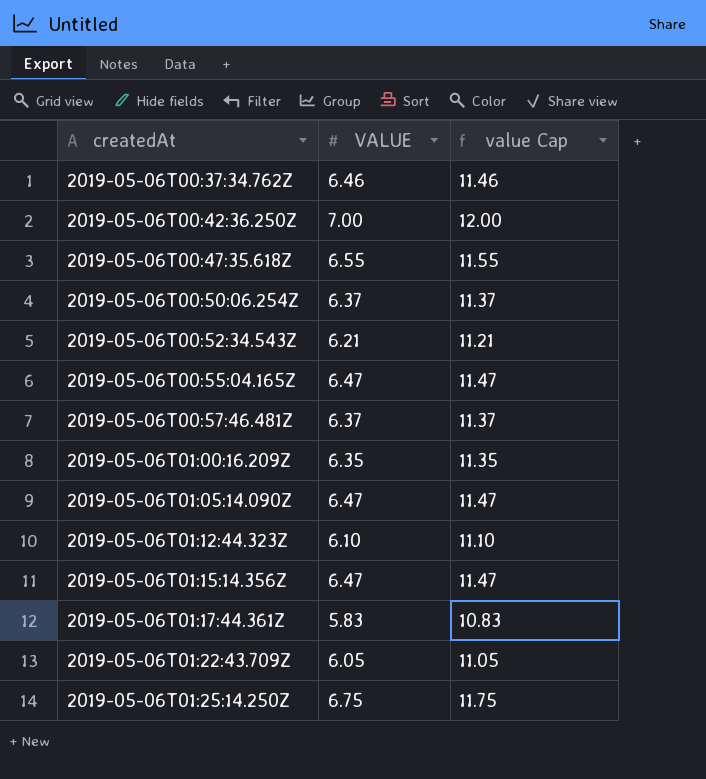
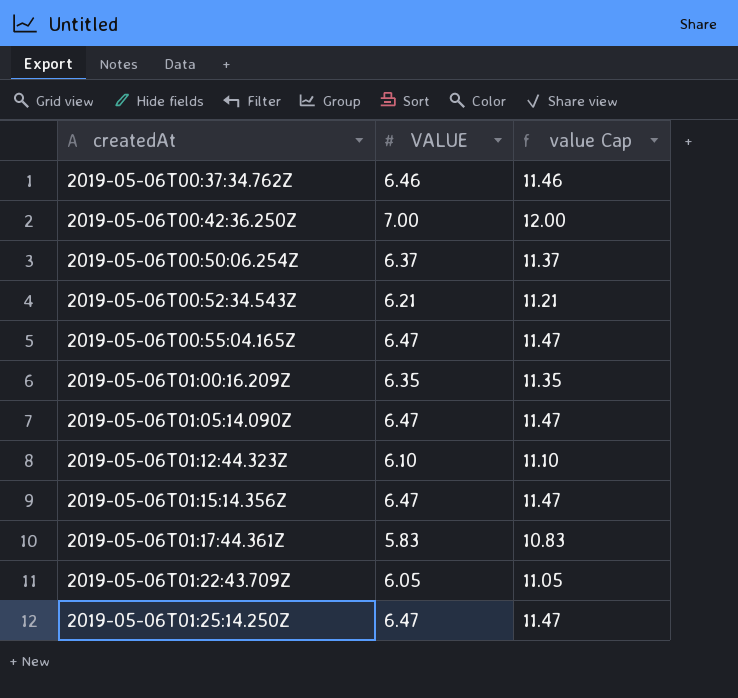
row 2019-05-06T00:47:35.618Z: 6.55 | 11.55 -> none
row 2019-05-06T00:57:46.481Z: 6.37 | 11.37 -> none
2019-05-06T01:25:14.250Z | VALUE: 6.75 -> 6.47
2019-05-06T01:25:14.250Z | value Cap: 11.75 -> 11.47

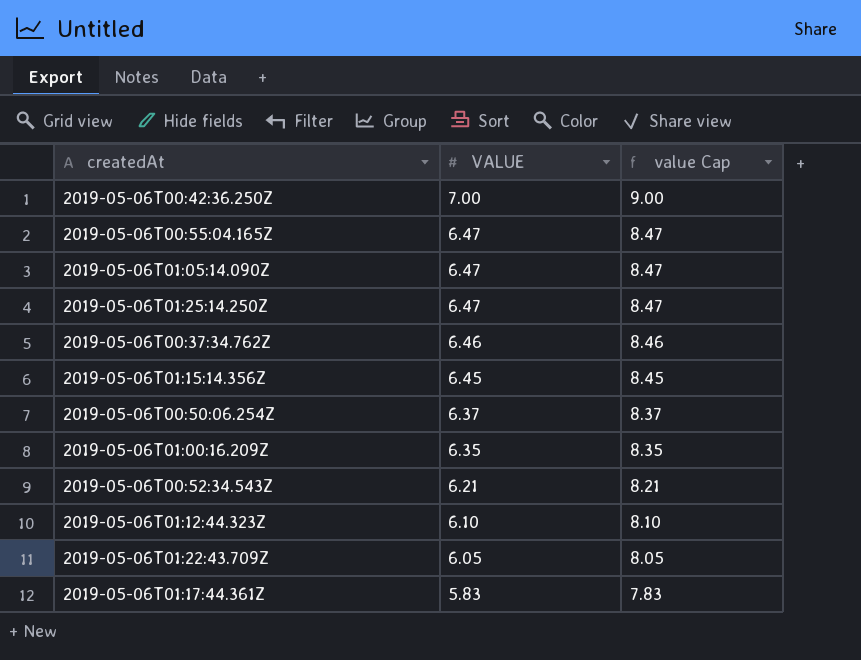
row order: createdAt ascending -> VALUE descending
column value Cap | formula: [VALUE] + 5 -> [VALUE] + 2
2019-05-06T01:15:14.356Z | VALUE: 6.47 -> 6.45

